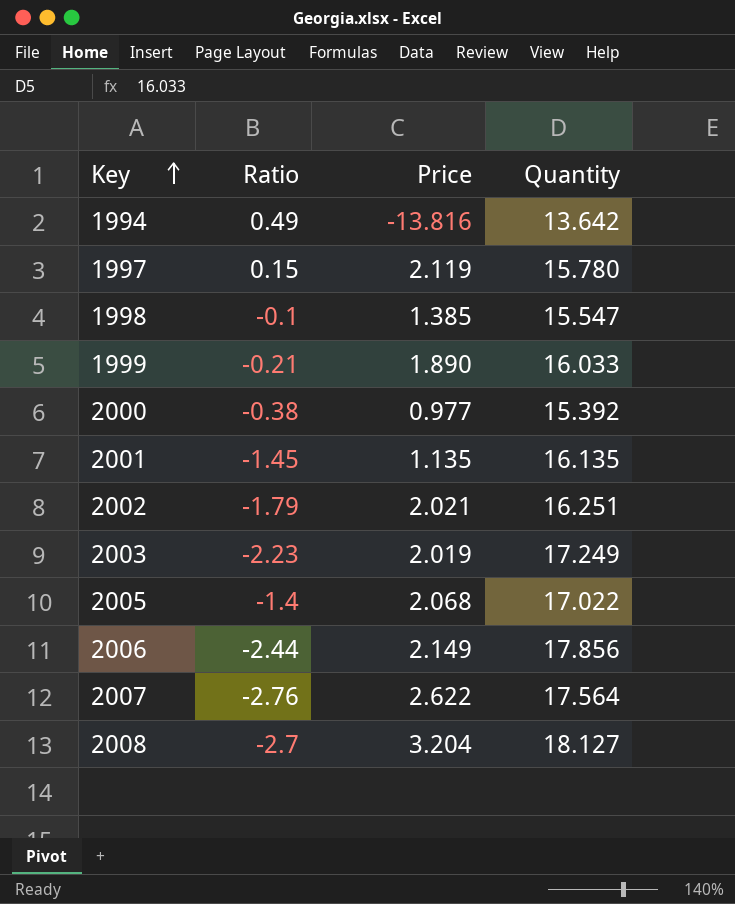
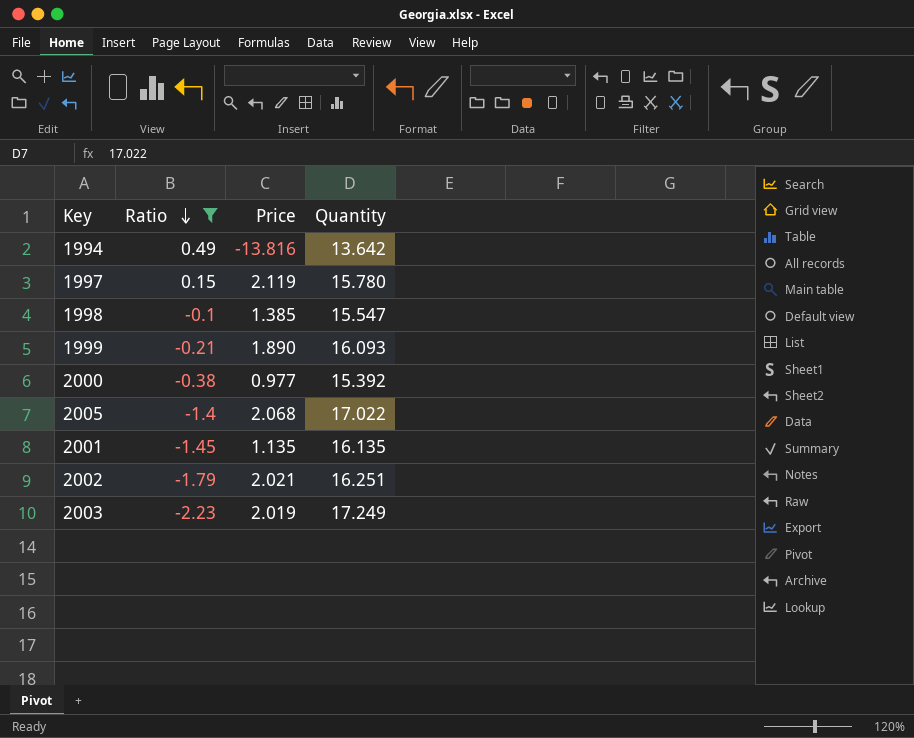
filter: none -> Ratio >= -2.23
row order: Key ascending -> Ratio descending
1999 | Quantity: 16.033 -> 16.093

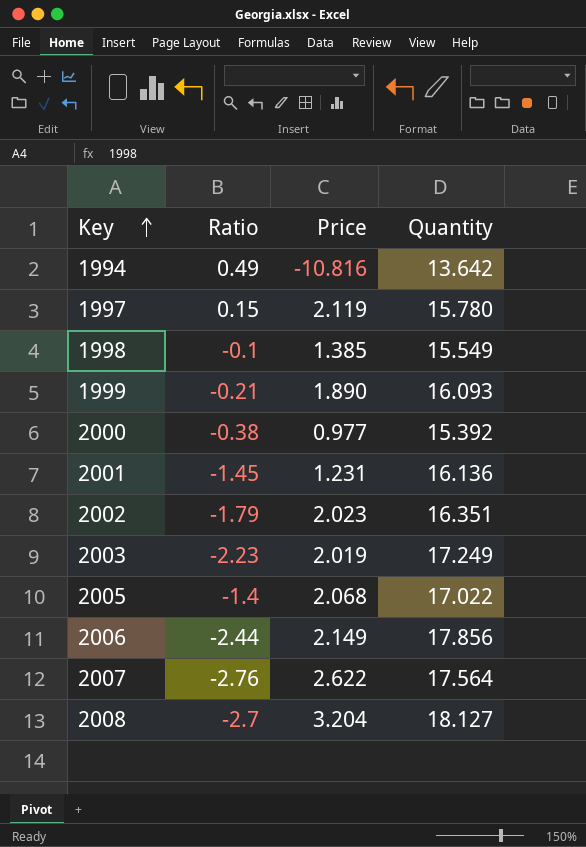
filter: Ratio >= -2.23 -> none
row order: Ratio descending -> Key ascending
1994 | Price: -13.816 -> -10.816
1998 | Quantity: 15.547 -> 15.549
2001 | Price: 1.135 -> 1.231
2001 | Quantity: 16.135 -> 16.136
2002 | Price: 2.021 -> 2.023
2002 | Quantity: 16.251 -> 16.351

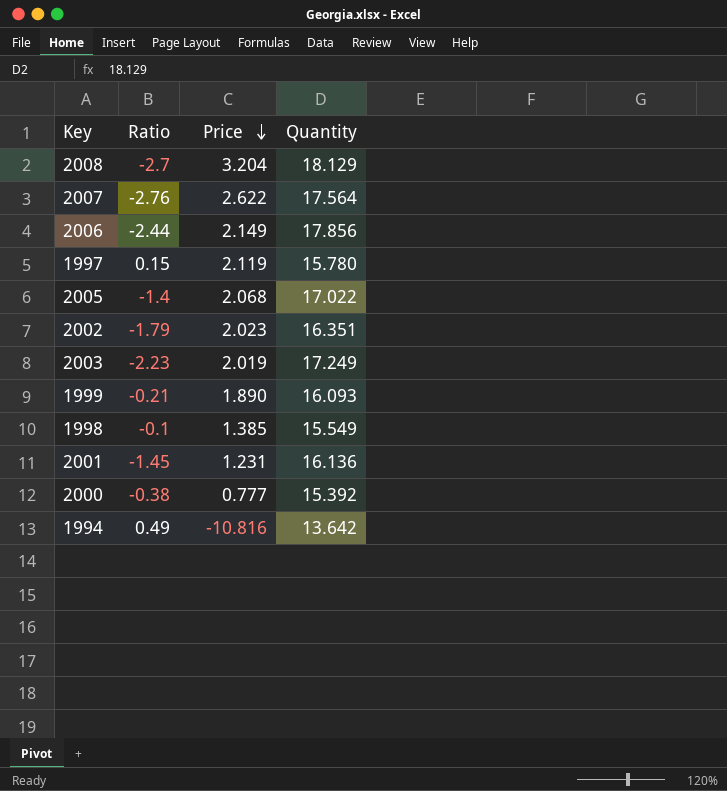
row order: Key ascending -> Price descending
2008 | Quantity: 18.127 -> 18.129
2000 | Price: 0.977 -> 0.777

